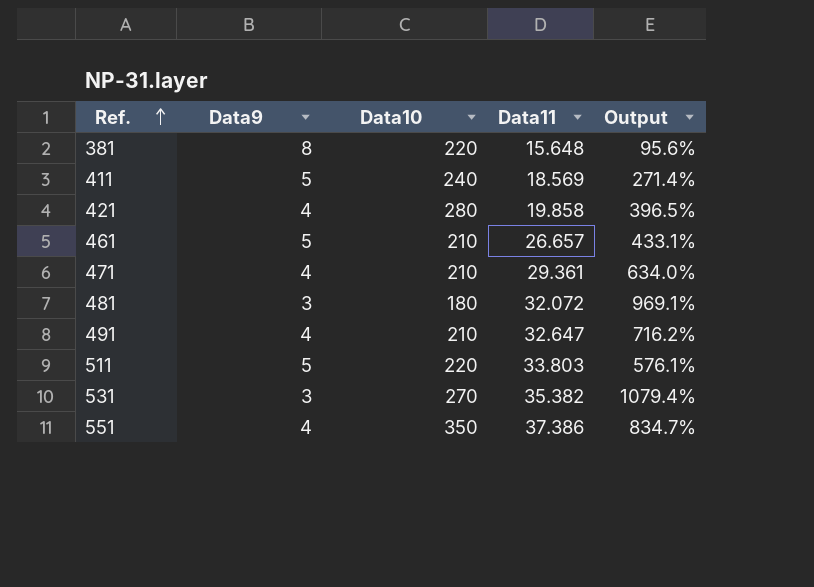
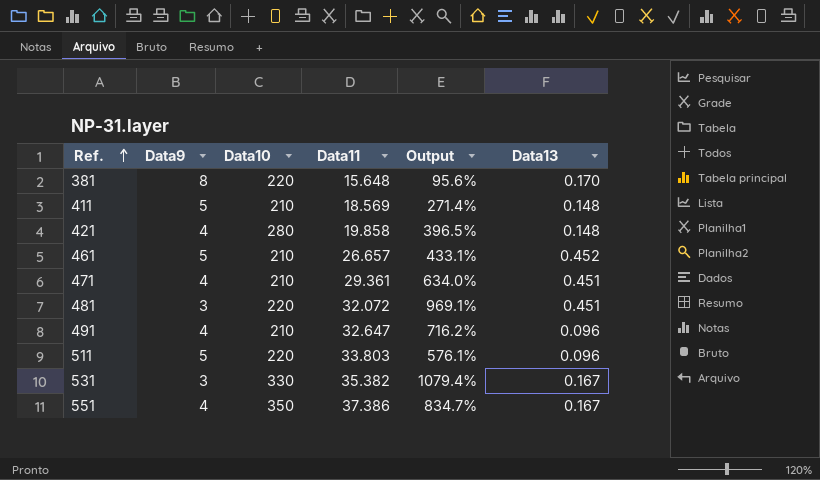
column Data13 | position: none -> 6
411 | Data10: 240 -> 210
481 | Data10: 180 -> 220
531 | Data10: 270 -> 330

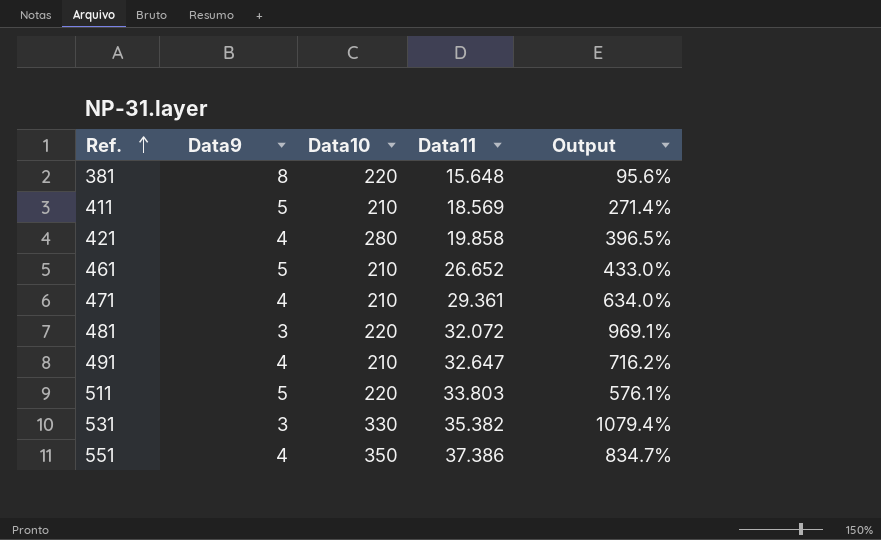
column Data13 | position: 6 -> none
461 | Data11: 26.657 -> 26.652
461 | Output: 433.1% -> 433.0%

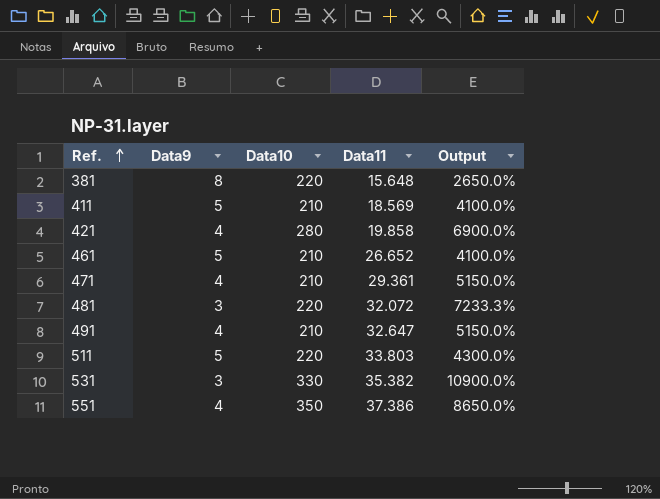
column Output | formula: ([Data11] - [Data9]) / [Data9] -> ([Data10] - [Data9]) / [Data9]

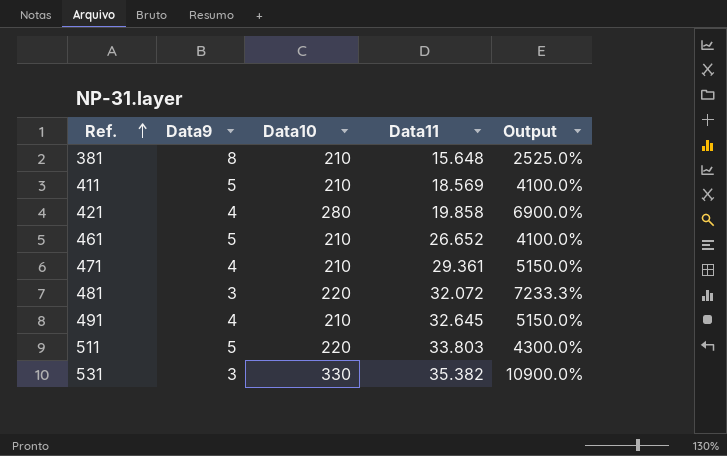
row 551: 4 | 350 | 37.386 | 8650.0% -> none
381 | Data10: 220 -> 210
381 | Output: 2650.0% -> 2525.0%
491 | Data11: 32.647 -> 32.645

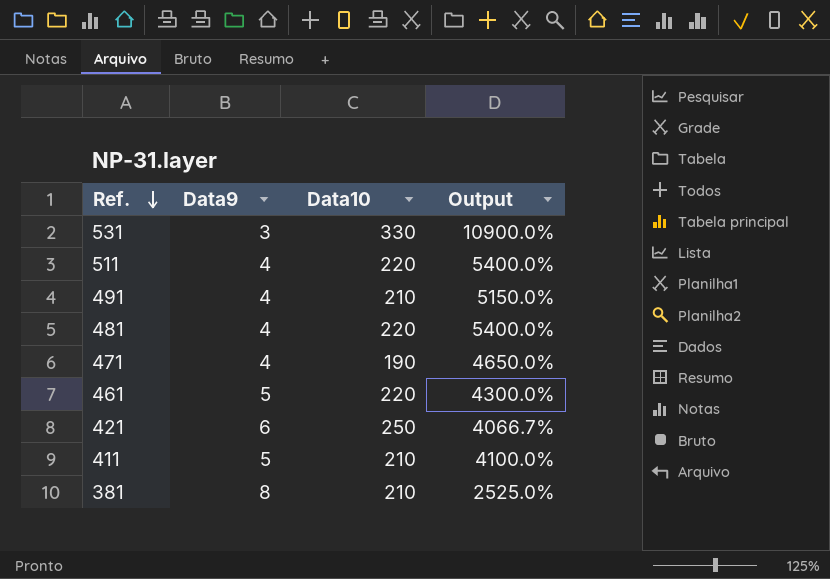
row order: Ref. ascending -> Ref. descending
column Data11 | position: 4 -> none
511 | Data9: 5 -> 4
511 | Output: 4300.0% -> 5400.0%
481 | Data9: 3 -> 4
481 | Output: 7233.3% -> 5400.0%
471 | Data10: 210 -> 190
471 | Output: 5150.0% -> 4650.0%
461 | Data10: 210 -> 220
461 | Output: 4100.0% -> 4300.0%
421 | Data9: 4 -> 6
421 | Data10: 280 -> 250
421 | Output: 6900.0% -> 4066.7%

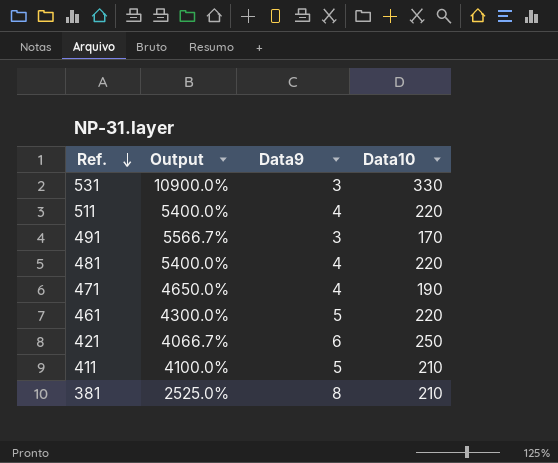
column Output | position: 4 -> 2
491 | Output: 5150.0% -> 5566.7%
491 | Data9: 4 -> 3
491 | Data10: 210 -> 170

